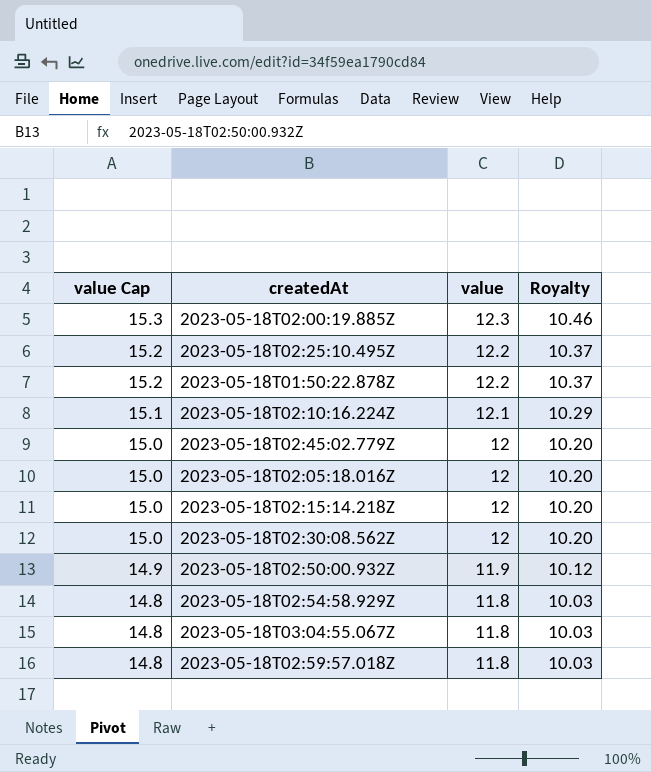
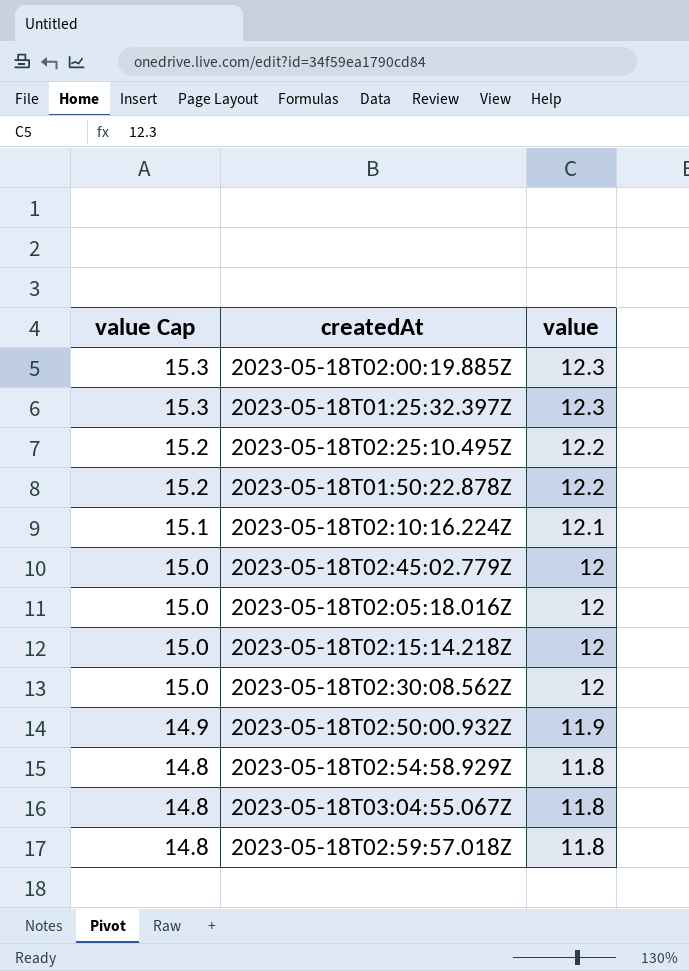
column Royalty | formula: [value] * 0.85 -> none
row 2023-05-18T01:25:32.397Z: none -> 15.3 | 12.3

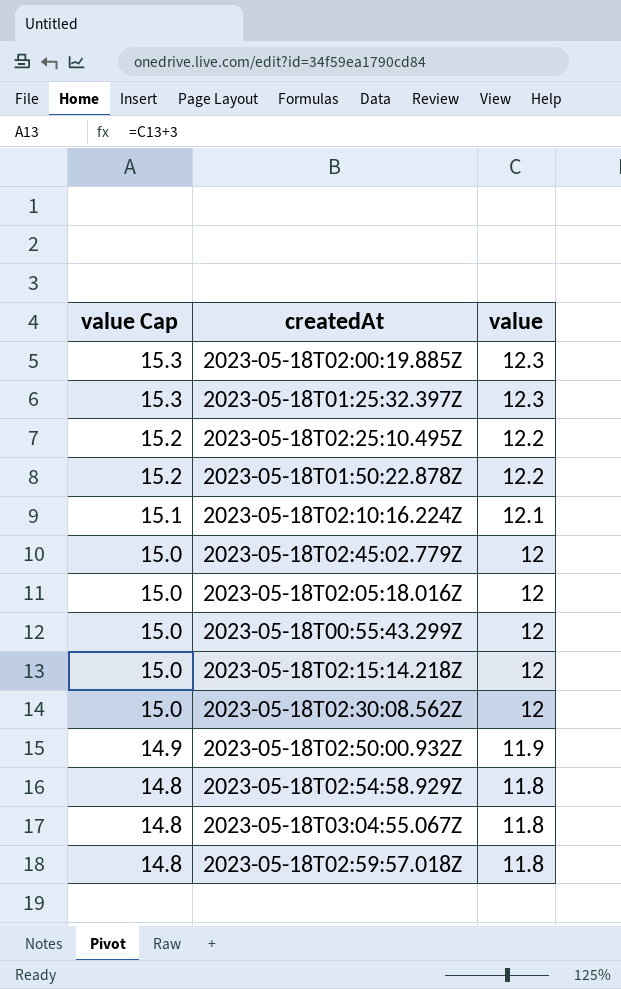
row 2023-05-18T00:55:43.299Z: none -> 15.0 | 12

